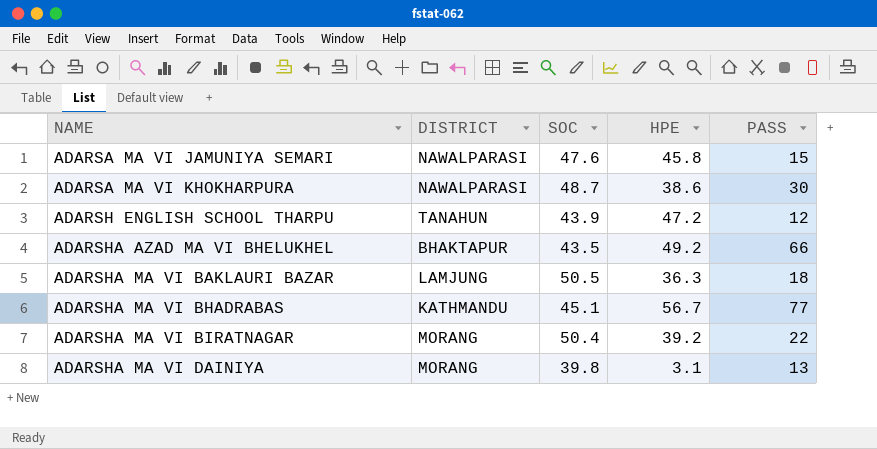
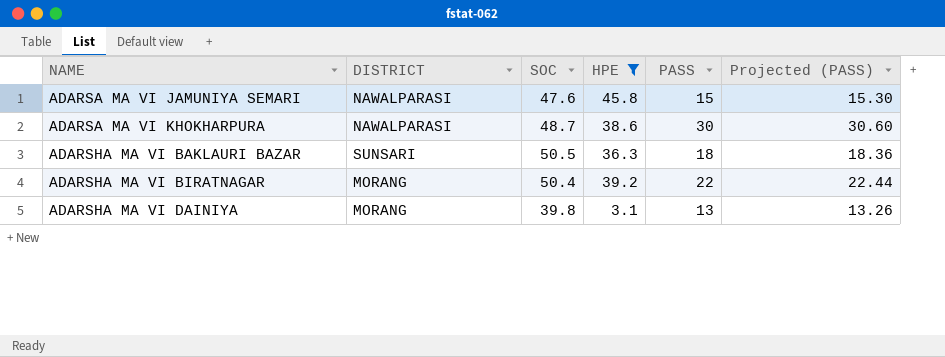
filter: none -> HPE <= 45.8
column Projected (PASS) | formula: none -> [PASS] * 1.02
ADARSHA MA VI BAKLAURI BAZAR | DISTRICT: LAMJUNG -> SUNSARI

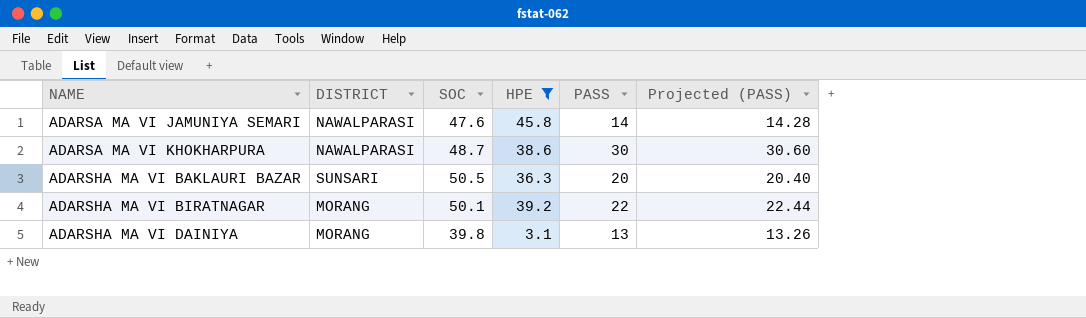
ADARSA MA VI JAMUNIYA SEMARI | PASS: 15 -> 14
ADARSA MA VI JAMUNIYA SEMARI | Projected (PASS): 15.30 -> 14.28
ADARSHA MA VI BAKLAURI BAZAR | PASS: 18 -> 20
ADARSHA MA VI BAKLAURI BAZAR | Projected (PASS): 18.36 -> 20.40
ADARSHA MA VI BIRATNAGAR | SOC: 50.4 -> 50.1

